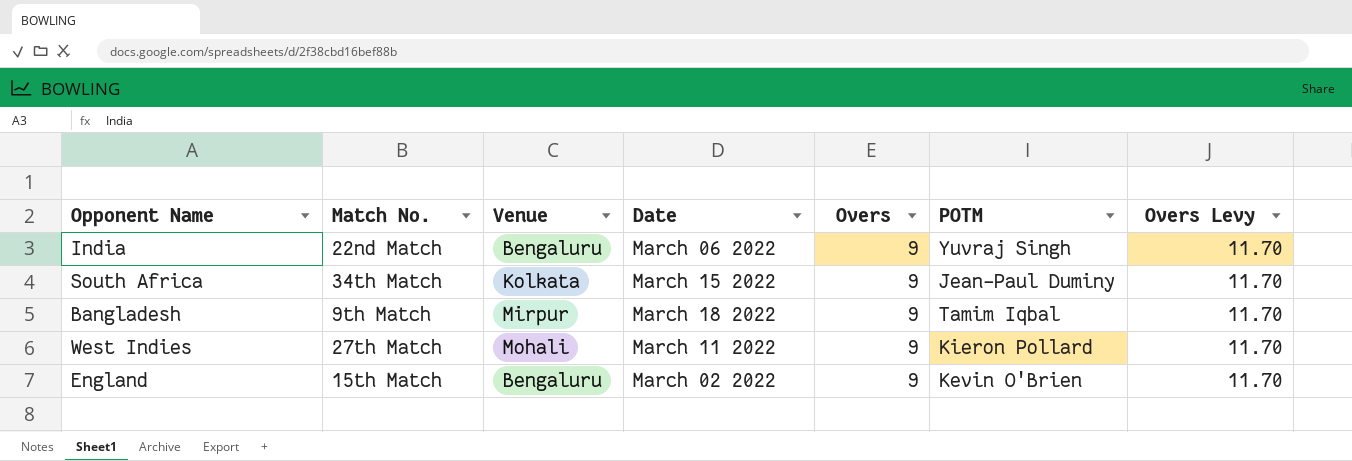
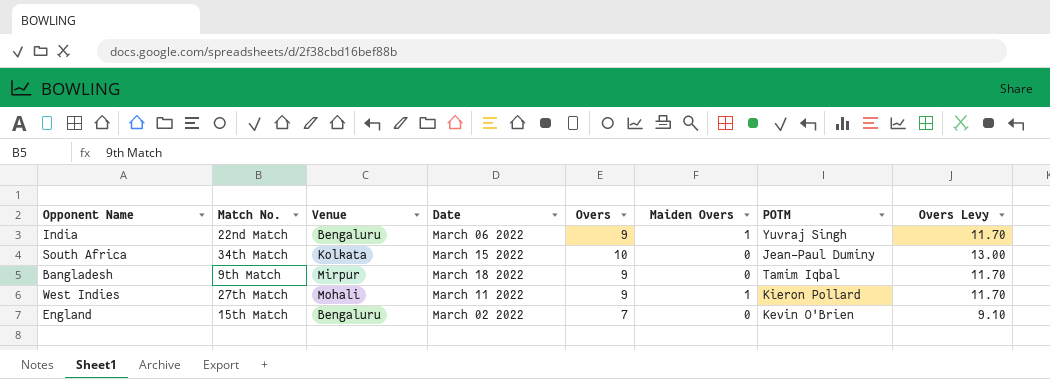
column Maiden Overs | position: none -> 6
South Africa | Overs: 9 -> 10
South Africa | Overs Levy: 11.70 -> 13.00
England | Overs: 9 -> 7
England | Overs Levy: 11.70 -> 9.10

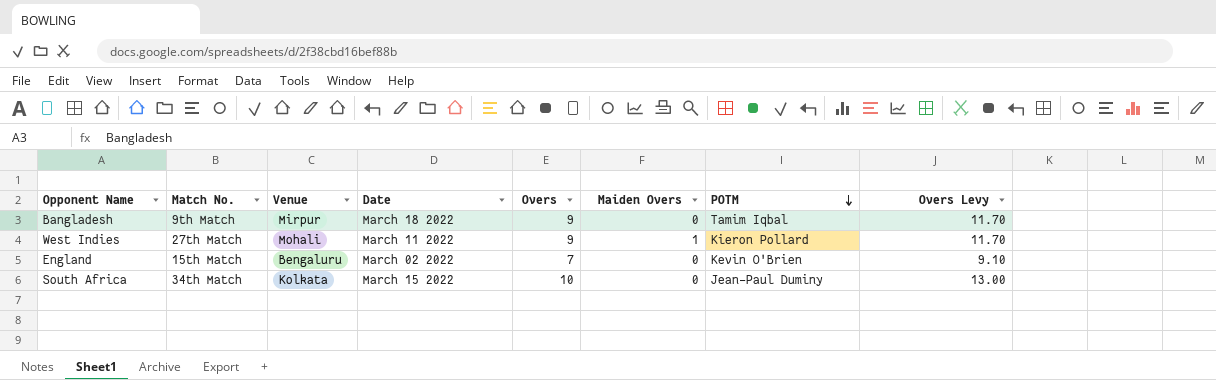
row order: none -> POTM descending
row India: 22nd Match | Bengaluru | March 06 2022 | 9 | 1 | Yuvraj Singh | 11.70 -> none

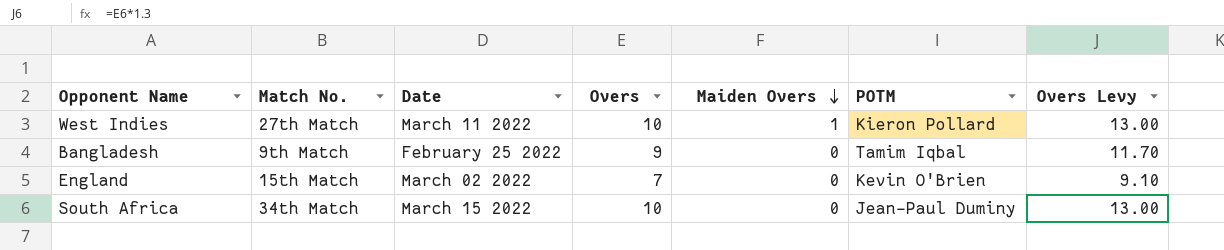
row order: POTM descending -> Maiden Overs descending
column Venue | position: 3 -> none
West Indies | Overs: 9 -> 10
West Indies | Overs Levy: 11.70 -> 13.00
Bangladesh | Date: March 18 2022 -> February 25 2022

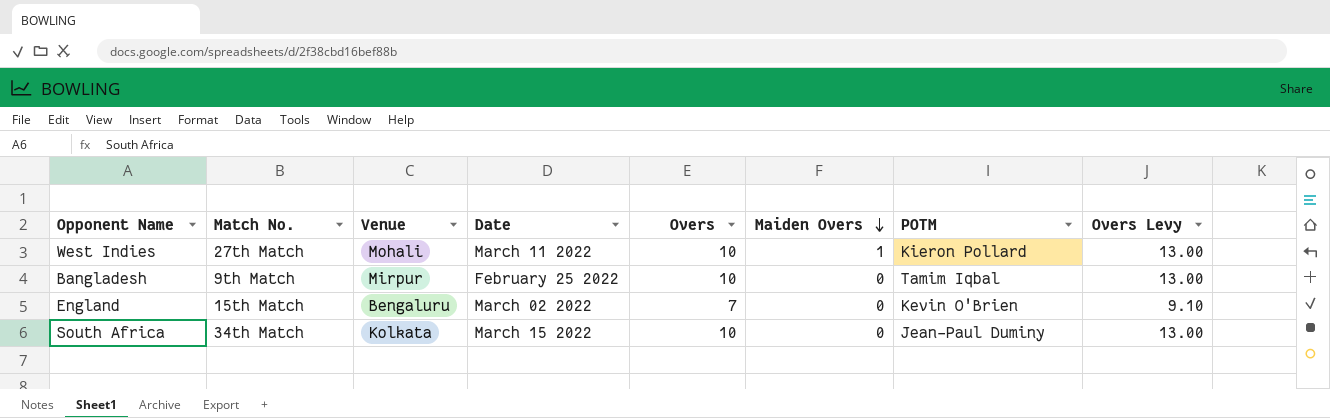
column Venue | position: none -> 3
Bangladesh | Overs: 9 -> 10
Bangladesh | Overs Levy: 11.70 -> 13.00

